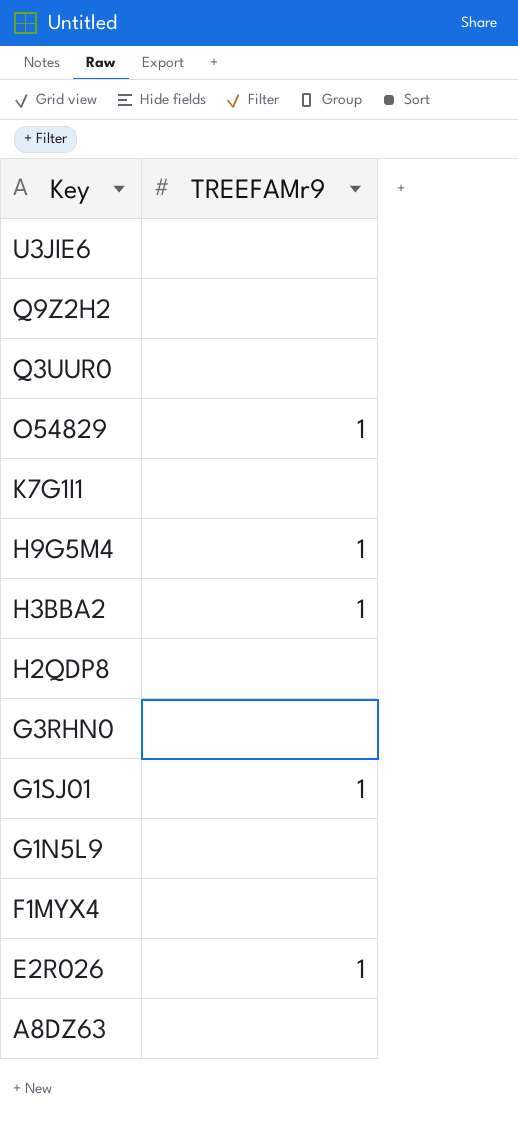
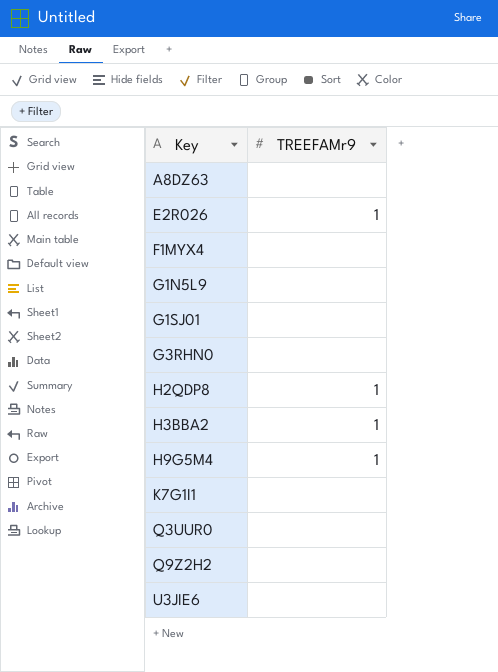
row order: Key descending -> Key ascending
row O54829: 1 -> none
G1SJ01 | TREEFAMr9: 1 -> none
H2QDP8 | TREEFAMr9: none -> 1

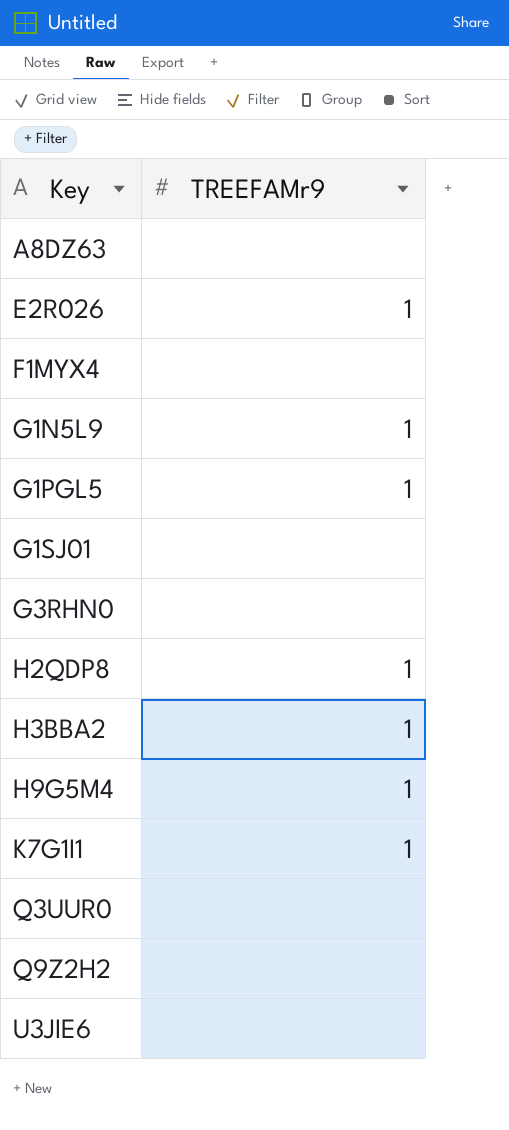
G1N5L9 | TREEFAMr9: none -> 1
row G1PGL5: none -> 1
K7G1I1 | TREEFAMr9: none -> 1

